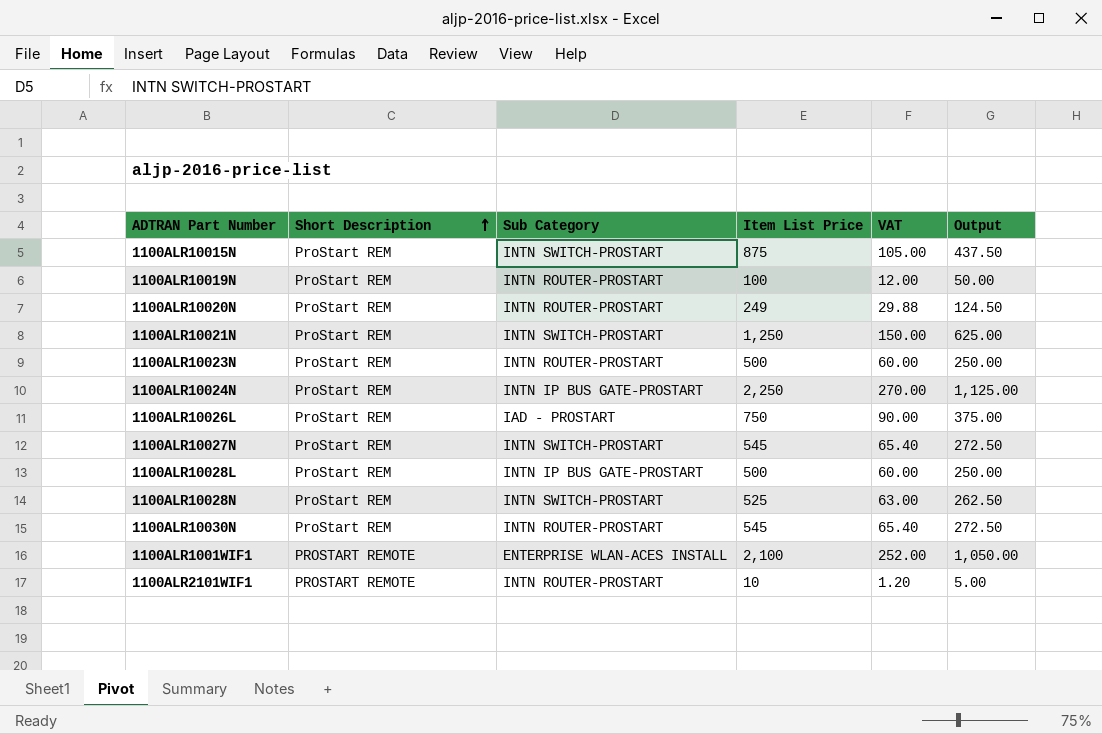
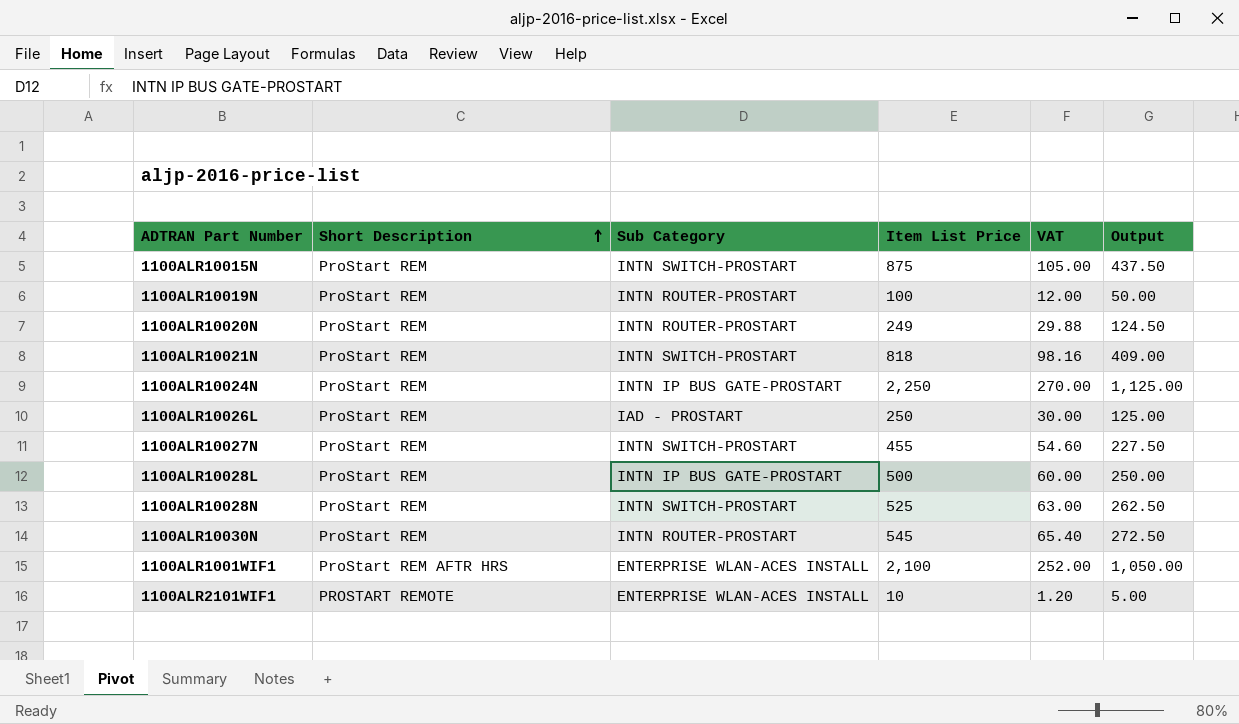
row 1100ALR10023N: ProStart REM | INTN ROUTER-PROSTART | 500 | 60.00 | 250.00 -> none
1100ALR10021N | Item List Price: 1,250 -> 818
1100ALR10021N | VAT: 150.00 -> 98.16
1100ALR10021N | Output: 625.00 -> 409.00
1100ALR10026L | Item List Price: 750 -> 250
1100ALR10026L | VAT: 90.00 -> 30.00
1100ALR10026L | Output: 375.00 -> 125.00
1100ALR10027N | Item List Price: 545 -> 455
1100ALR10027N | VAT: 65.40 -> 54.60
1100ALR10027N | Output: 272.50 -> 227.50
1100ALR1001WIF1 | Short Description: PROSTART REMOTE -> ProStart REM AFTR HRS
1100ALR2101WIF1 | Sub Category: INTN ROUTER-PROSTART -> ENTERPRISE WLAN-ACES INSTALL

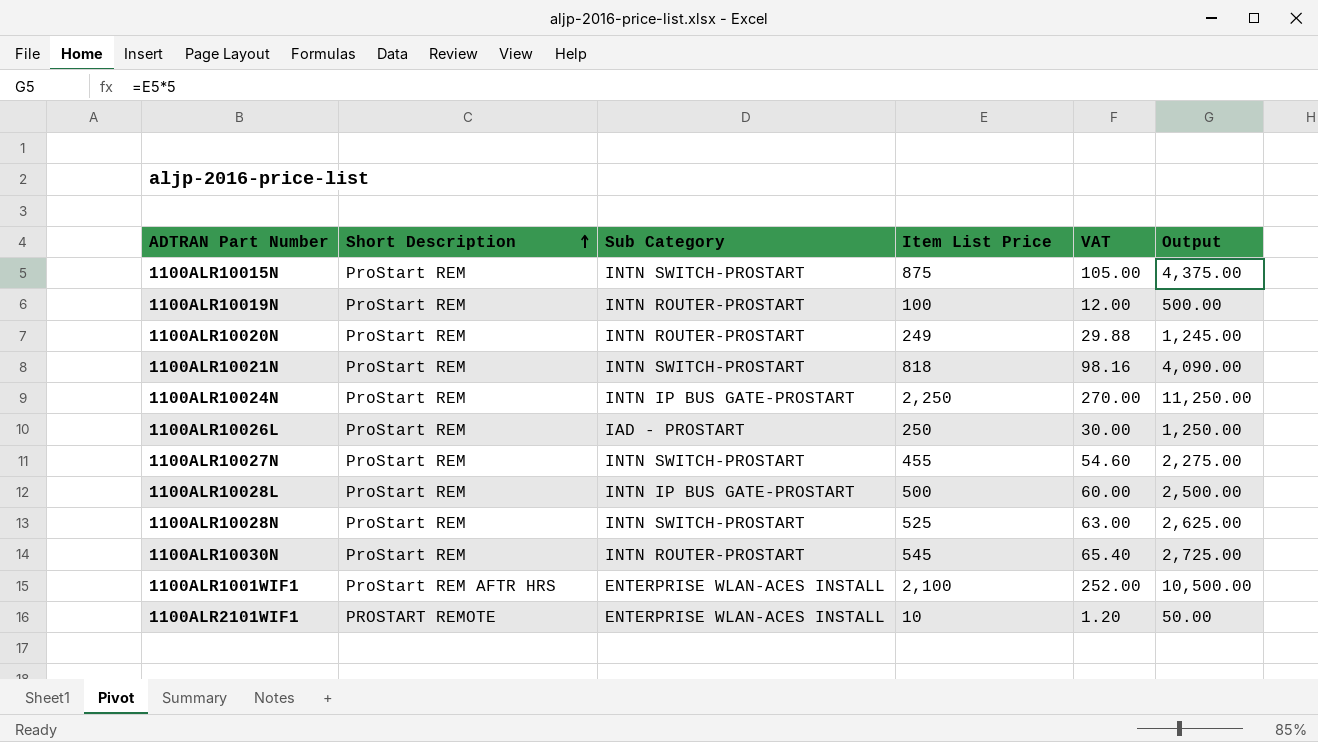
column Output | formula: [Item List Price] * 0.5 -> [Item List Price] * 5

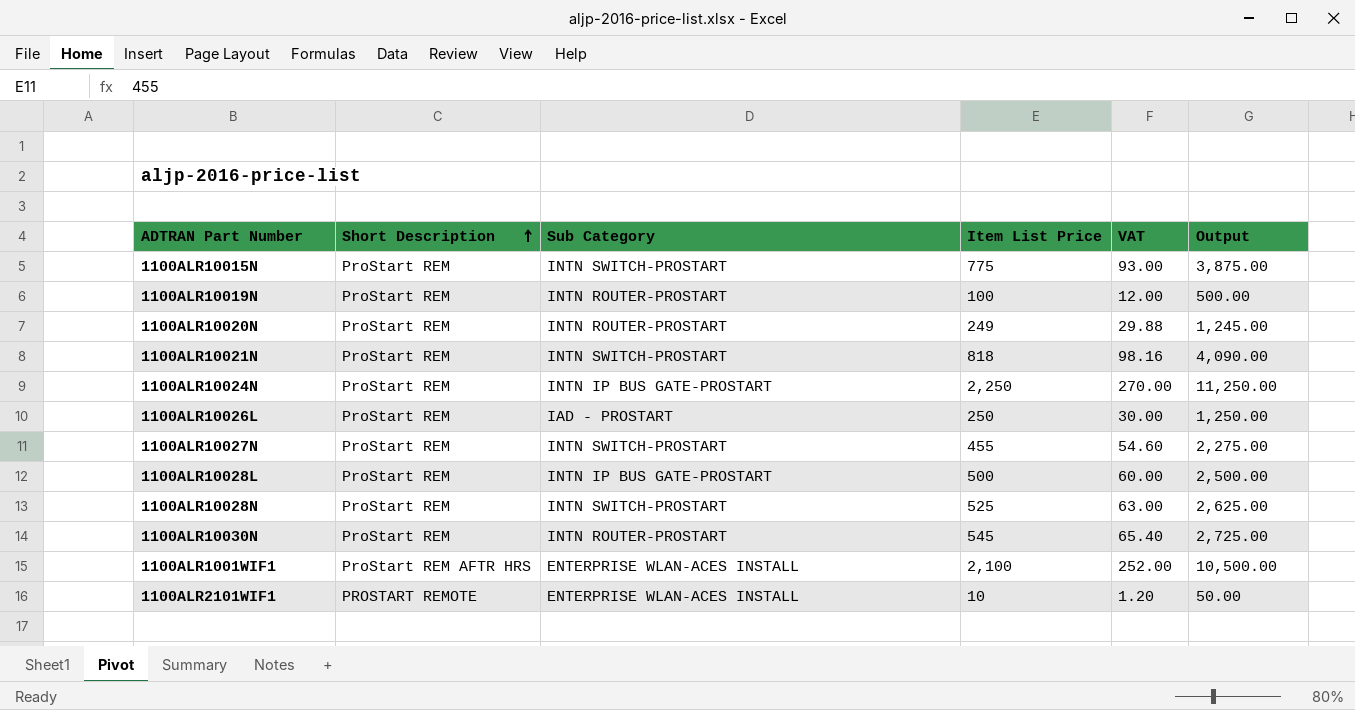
1100ALR10015N | Item List Price: 875 -> 775
1100ALR10015N | VAT: 105.00 -> 93.00
1100ALR10015N | Output: 4,375.00 -> 3,875.00

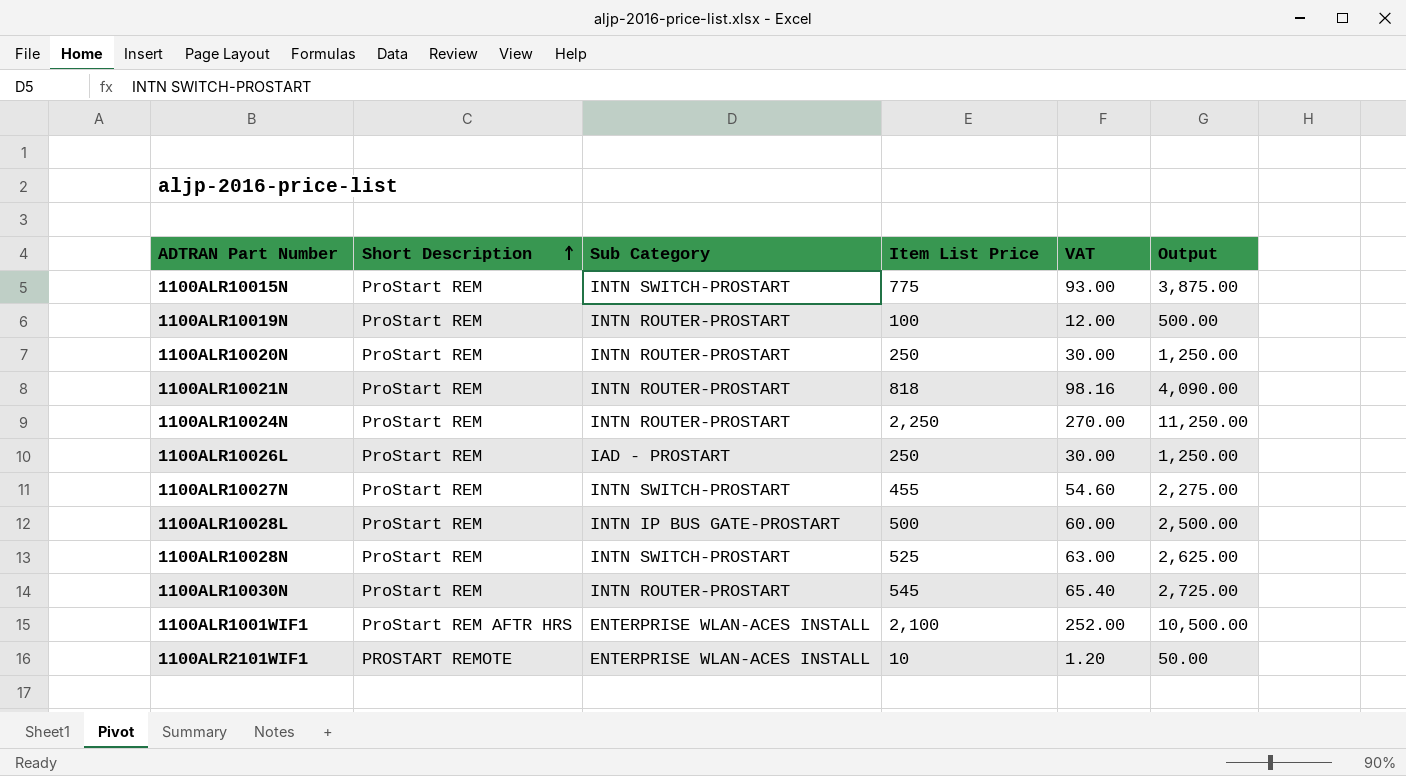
1100ALR10020N | Item List Price: 249 -> 250
1100ALR10020N | VAT: 29.88 -> 30.00
1100ALR10020N | Output: 1,245.00 -> 1,250.00
1100ALR10021N | Sub Category: INTN SWITCH-PROSTART -> INTN ROUTER-PROSTART
1100ALR10024N | Sub Category: INTN IP BUS GATE-PROSTART -> INTN ROUTER-PROSTART

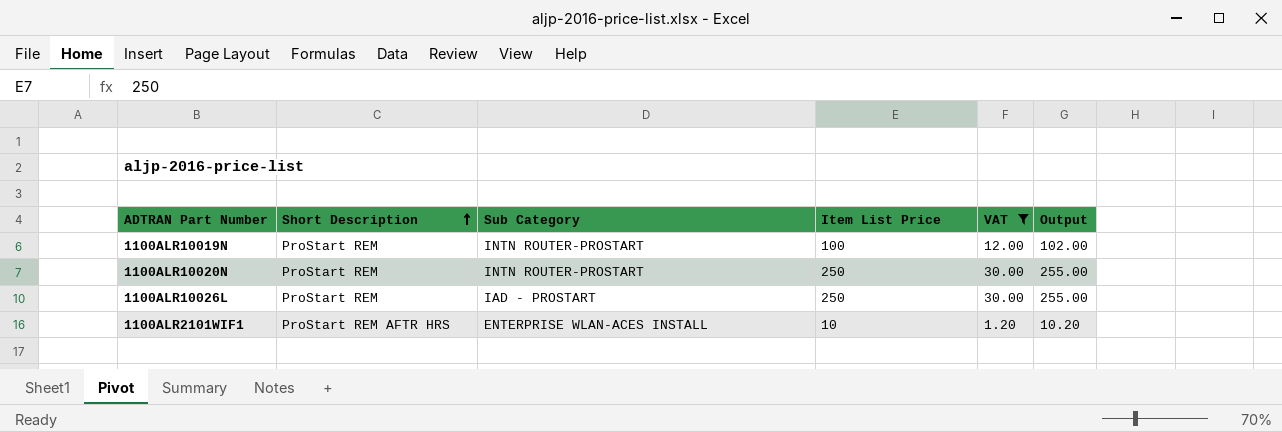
filter: none -> VAT <= 30.00
column Output | formula: [Item List Price] * 5 -> [Item List Price] * 1.02
1100ALR2101WIF1 | Short Description: PROSTART REMOTE -> ProStart REM AFTR HRS

